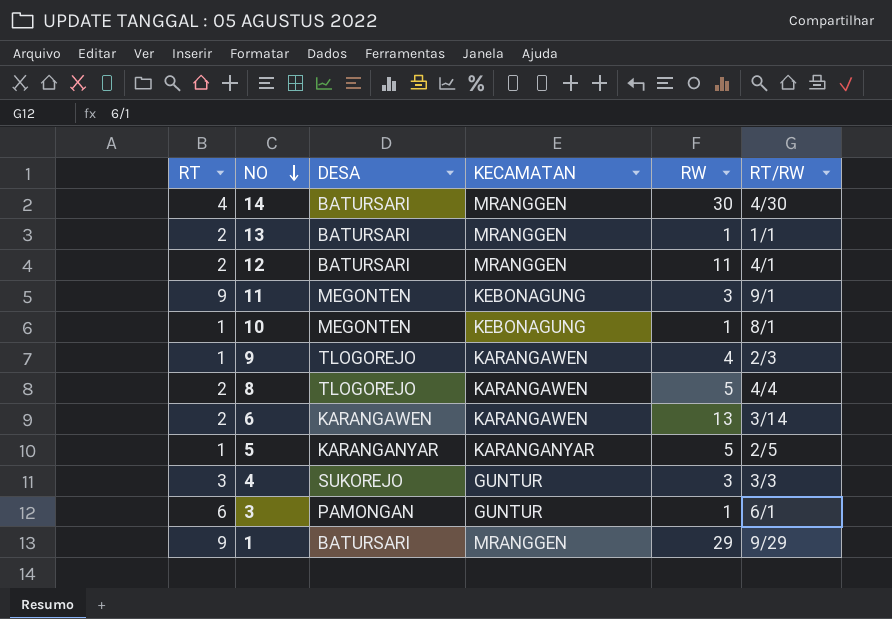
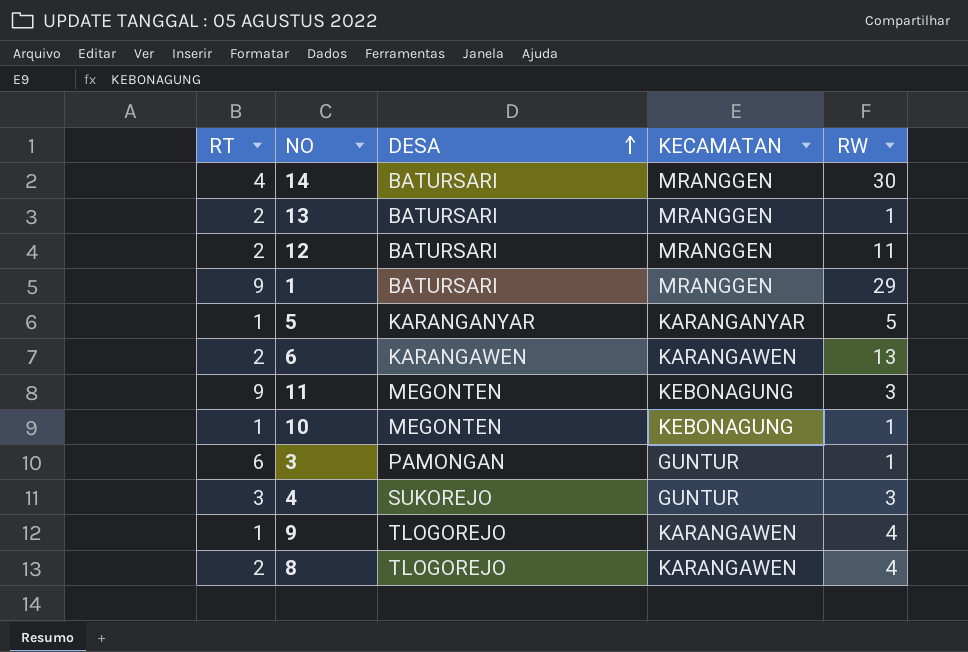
row order: NO descending -> DESA ascending
column RT/RW | position: 6 -> none
8 | RW: 5 -> 4

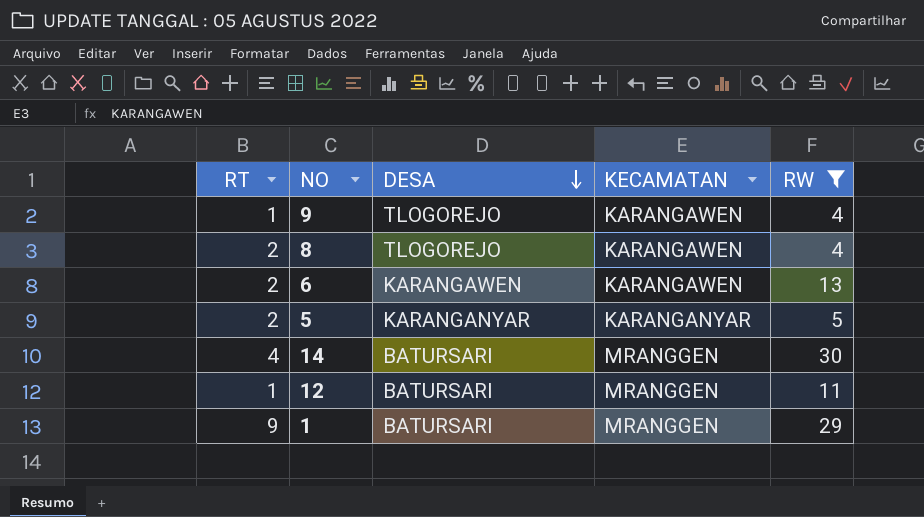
filter: none -> RW >= 4
row order: DESA ascending -> DESA descending
5 | RT: 1 -> 2
12 | RT: 2 -> 1

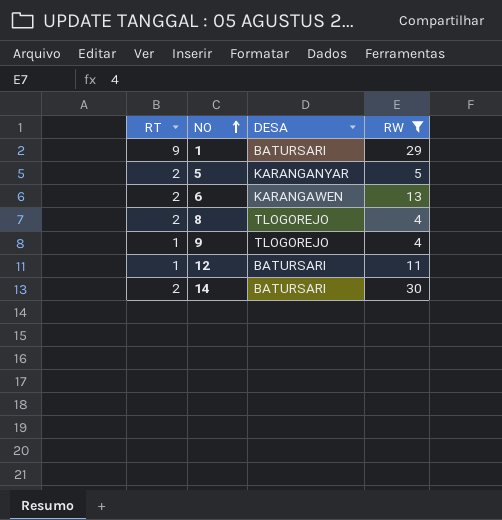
row order: DESA descending -> NO ascending
column KECAMATAN | position: 4 -> none
14 | RT: 4 -> 2

